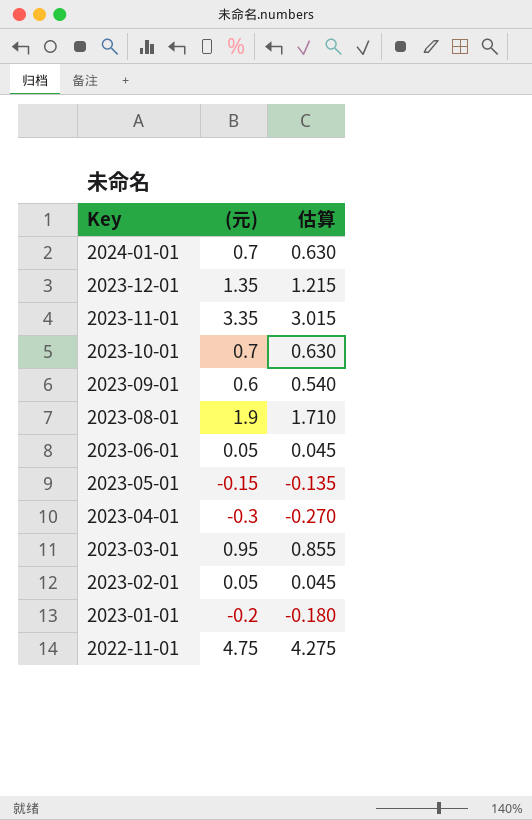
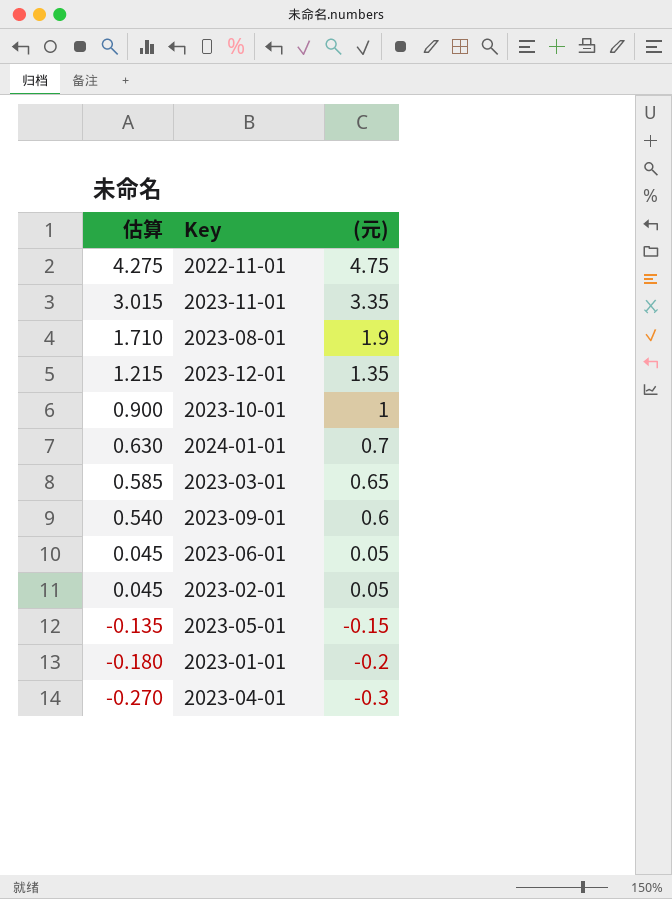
row order: Key descending -> 估算 descending
column 估算 | position: 3 -> 1
2023-10-01 | 估算: 0.630 -> 0.900
2023-10-01 | (元): 0.7 -> 1
2023-03-01 | 估算: 0.855 -> 0.585
2023-03-01 | (元): 0.95 -> 0.65

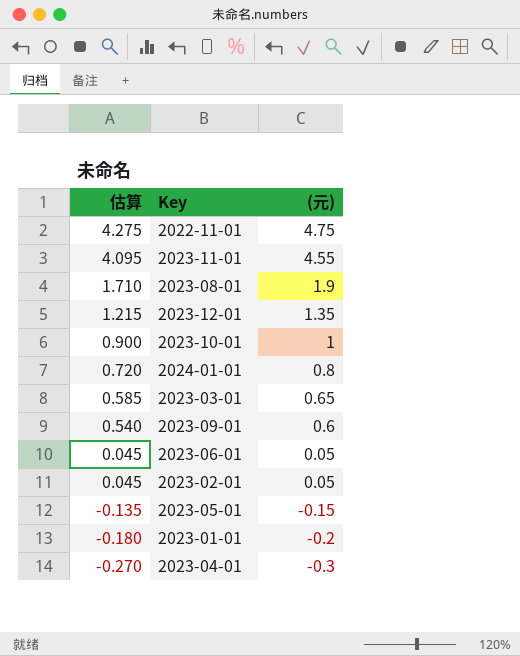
2023-11-01 | 估算: 3.015 -> 4.095
2023-11-01 | (元): 3.35 -> 4.55
2024-01-01 | 估算: 0.630 -> 0.720
2024-01-01 | (元): 0.7 -> 0.8

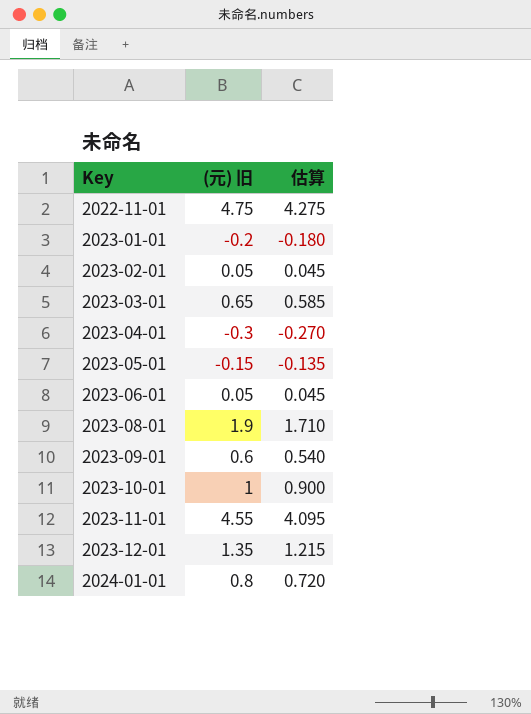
row order: 估算 descending -> Key ascending
column name: (元) -> (元) 旧
column 估算 | position: 1 -> 3

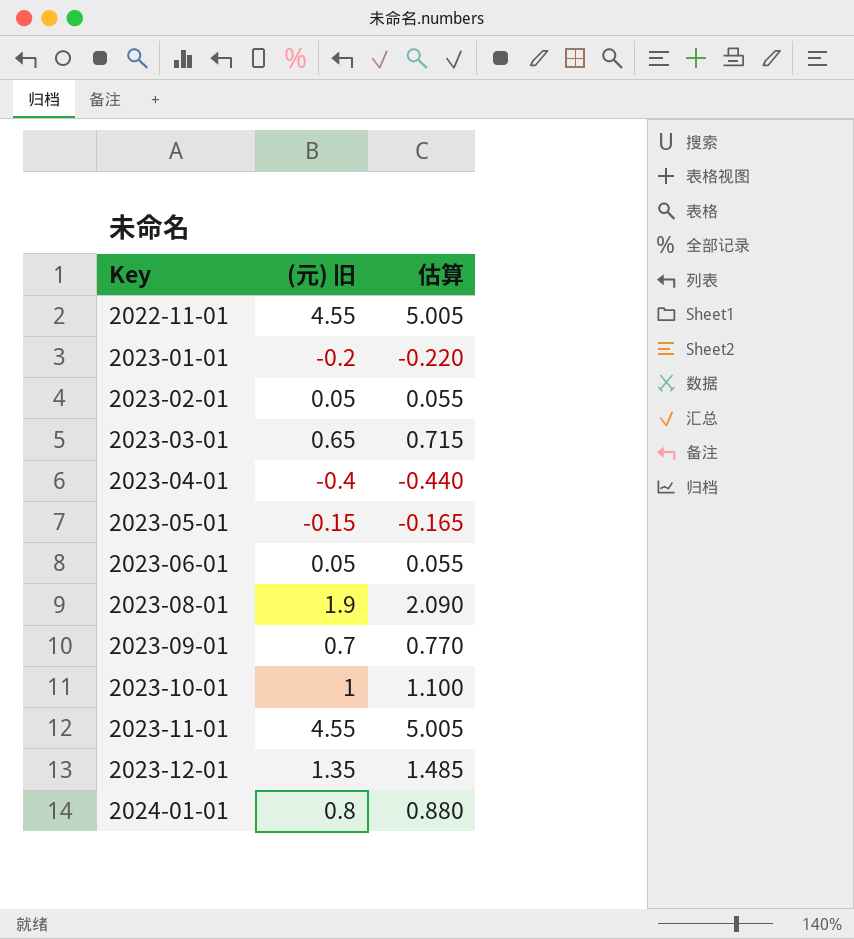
column 估算 | formula: [(元) 旧] * 0.9 -> [(元) 旧] * 1.1
2022-11-01 | (元) 旧: 4.75 -> 4.55
2023-04-01 | (元) 旧: -0.3 -> -0.4
2023-09-01 | (元) 旧: 0.6 -> 0.7

